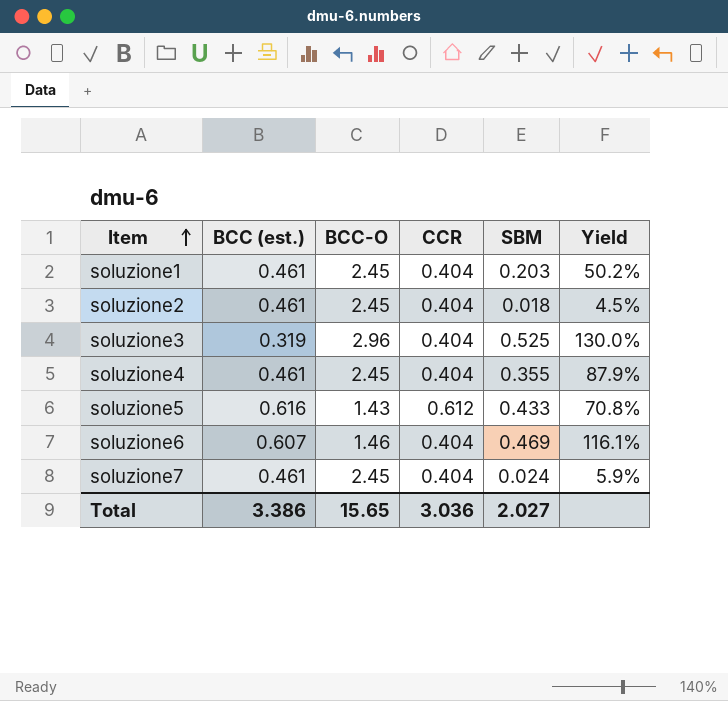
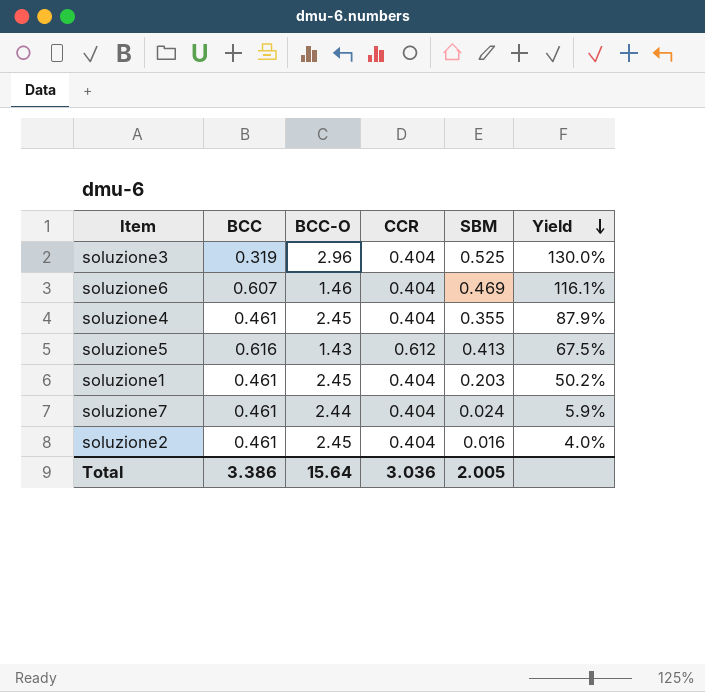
row order: Item ascending -> Yield descending
column name: BCC (est.) -> BCC
soluzione5 | SBM: 0.433 -> 0.413
soluzione5 | Yield: 70.8% -> 67.5%
soluzione7 | BCC-O: 2.45 -> 2.44
soluzione2 | SBM: 0.018 -> 0.016
soluzione2 | Yield: 4.5% -> 4.0%
Total | BCC-O: 15.65 -> 15.64
Total | SBM: 2.027 -> 2.005

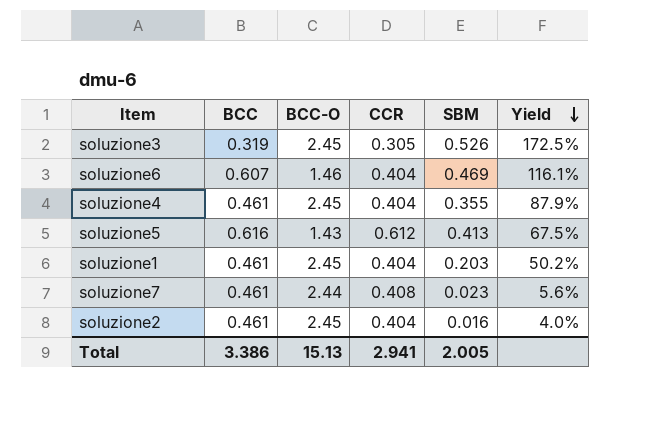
soluzione3 | BCC-O: 2.96 -> 2.45
soluzione3 | CCR: 0.404 -> 0.305
soluzione3 | SBM: 0.525 -> 0.526
soluzione3 | Yield: 130.0% -> 172.5%
soluzione7 | CCR: 0.404 -> 0.408
soluzione7 | SBM: 0.024 -> 0.023
soluzione7 | Yield: 5.9% -> 5.6%
Total | BCC-O: 15.64 -> 15.13
Total | CCR: 3.036 -> 2.941

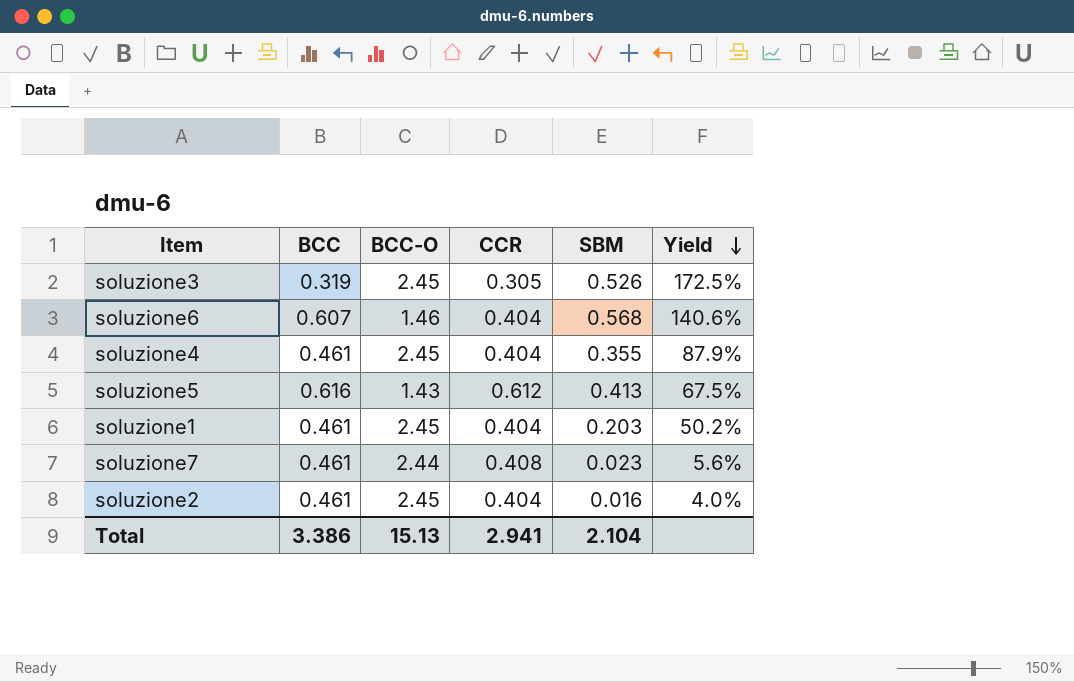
soluzione6 | SBM: 0.469 -> 0.568
soluzione6 | Yield: 116.1% -> 140.6%
Total | SBM: 2.005 -> 2.104

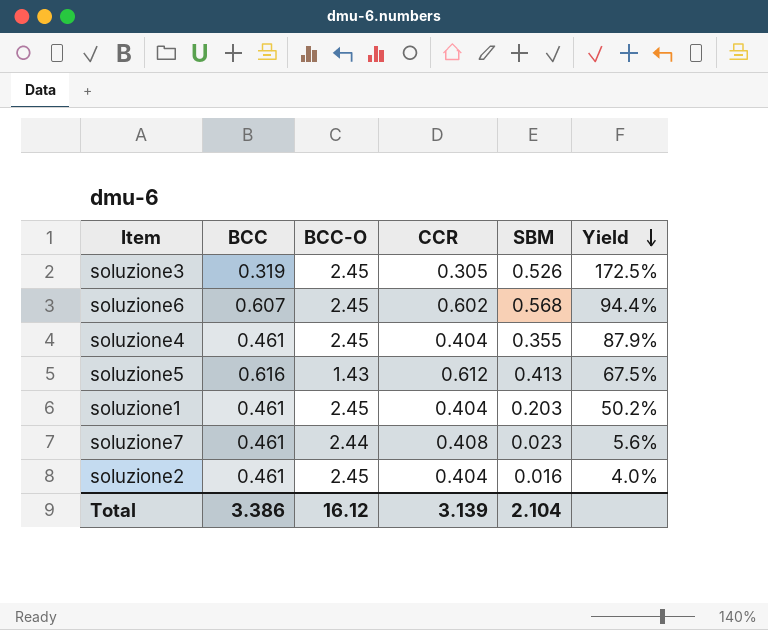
soluzione6 | BCC-O: 1.46 -> 2.45
soluzione6 | CCR: 0.404 -> 0.602
soluzione6 | Yield: 140.6% -> 94.4%
Total | BCC-O: 15.13 -> 16.12
Total | CCR: 2.941 -> 3.139

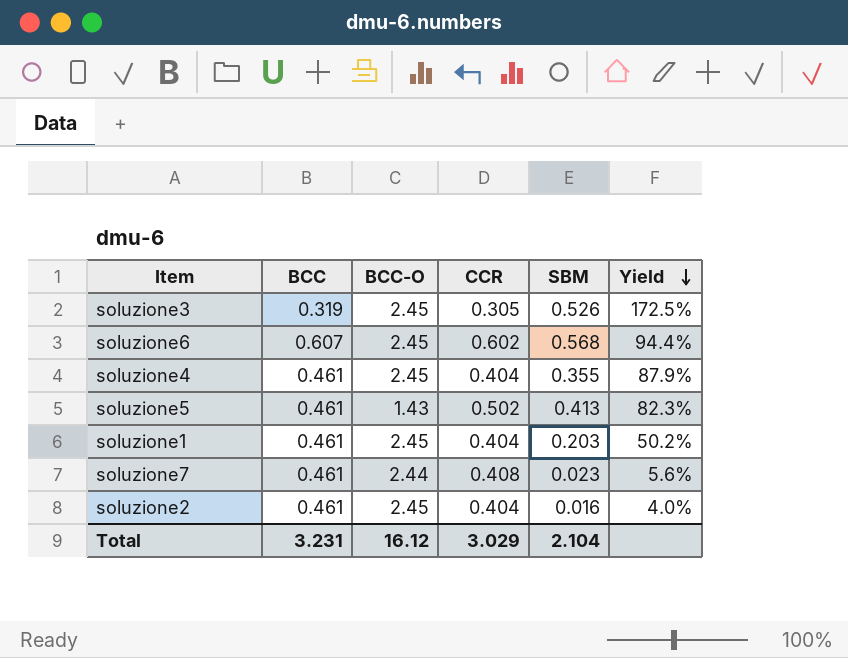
soluzione5 | BCC: 0.616 -> 0.461
soluzione5 | CCR: 0.612 -> 0.502
soluzione5 | Yield: 67.5% -> 82.3%
Total | BCC: 3.386 -> 3.231
Total | CCR: 3.139 -> 3.029

